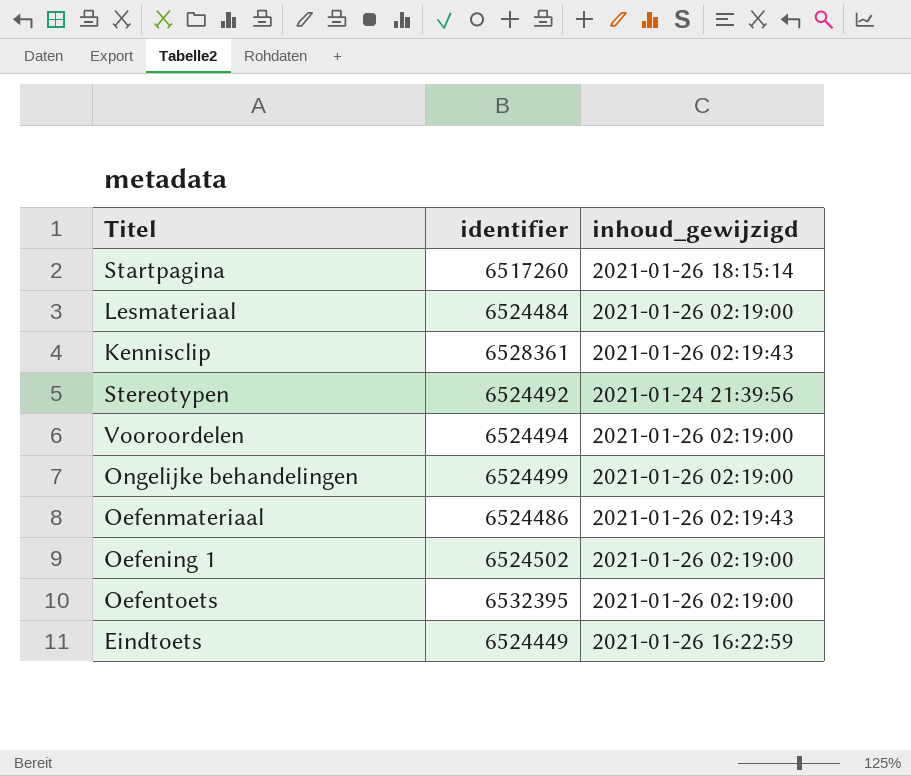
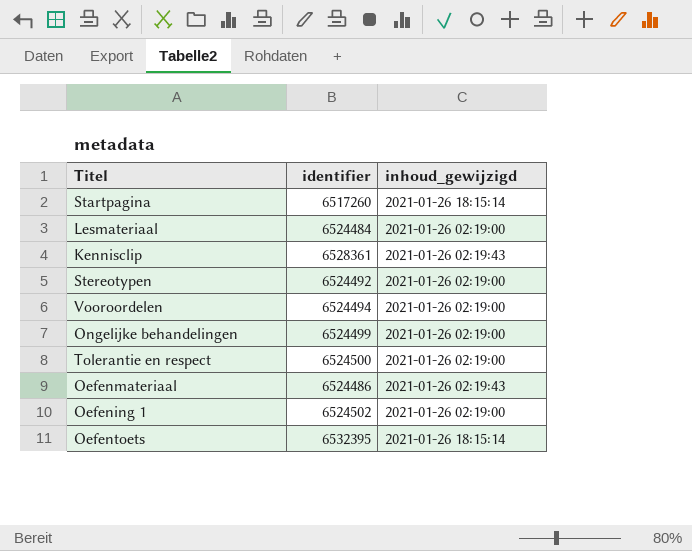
row Eindtoets: 6524449 | 2021-01-26 16:22:59 -> none
Stereotypen | inhoud_gewijzigd: 2021-01-24 21:39:56 -> 2021-01-26 02:19:00
row Tolerantie en respect: none -> 6524500 | 2021-01-26 02:19:00
Oefentoets | inhoud_gewijzigd: 2021-01-26 02:19:00 -> 2021-01-26 18:15:14

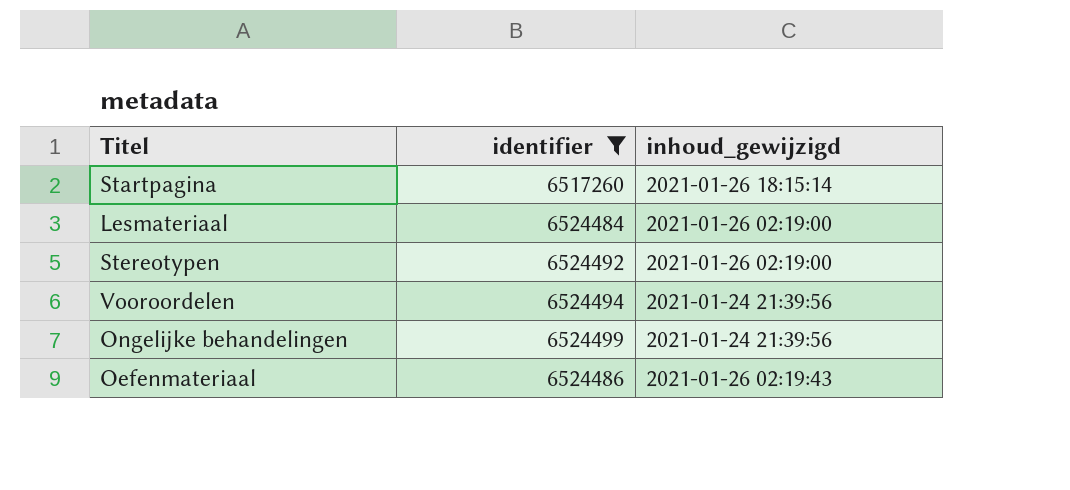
filter: none -> identifier <= 6524499
Vooroordelen | inhoud_gewijzigd: 2021-01-26 02:19:00 -> 2021-01-24 21:39:56
Ongelijke behandelingen | inhoud_gewijzigd: 2021-01-26 02:19:00 -> 2021-01-24 21:39:56

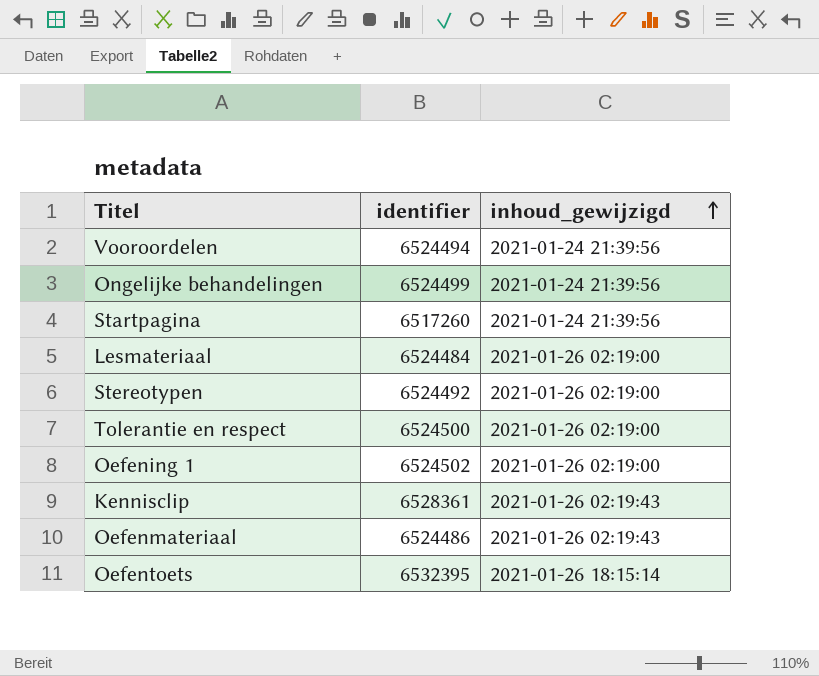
filter: identifier <= 6524499 -> none
row order: none -> inhoud_gewijzigd ascending
Startpagina | inhoud_gewijzigd: 2021-01-26 18:15:14 -> 2021-01-24 21:39:56

